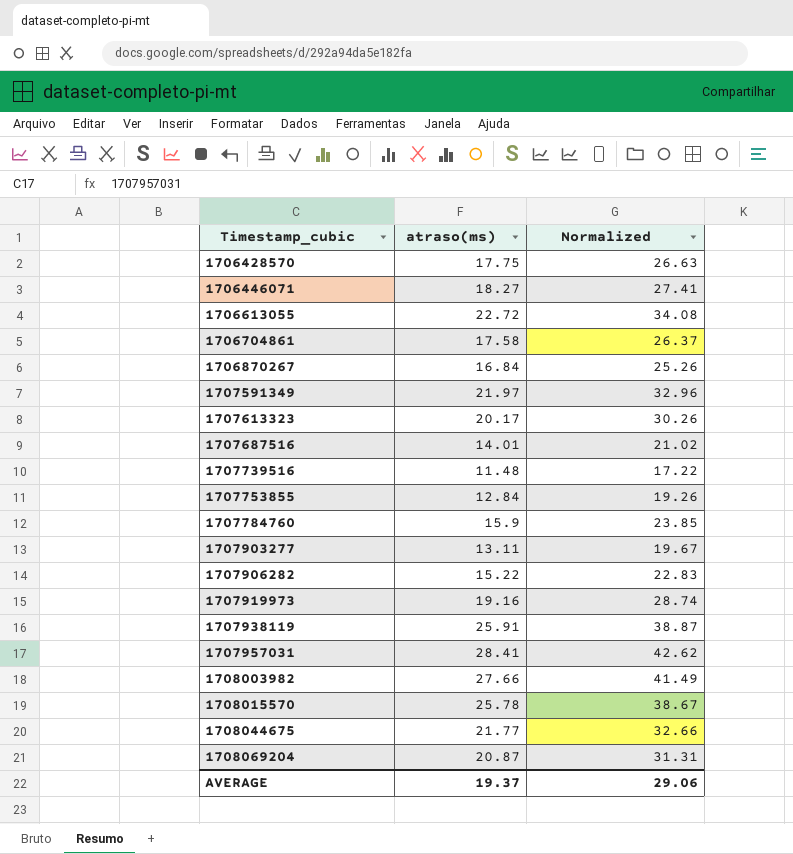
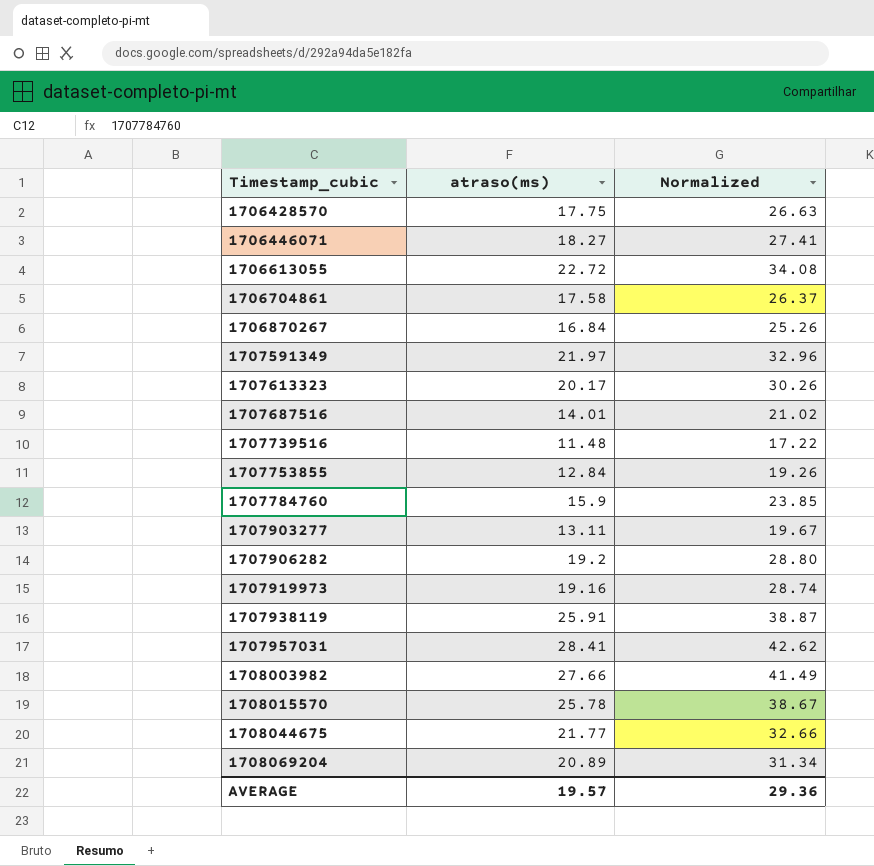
1707906282 | atraso(ms): 15.22 -> 19.2
1707906282 | Normalized: 22.83 -> 28.80
1708069204 | atraso(ms): 20.87 -> 20.89
1708069204 | Normalized: 31.31 -> 31.34
AVERAGE | atraso(ms): 19.37 -> 19.57
AVERAGE | Normalized: 29.06 -> 29.36

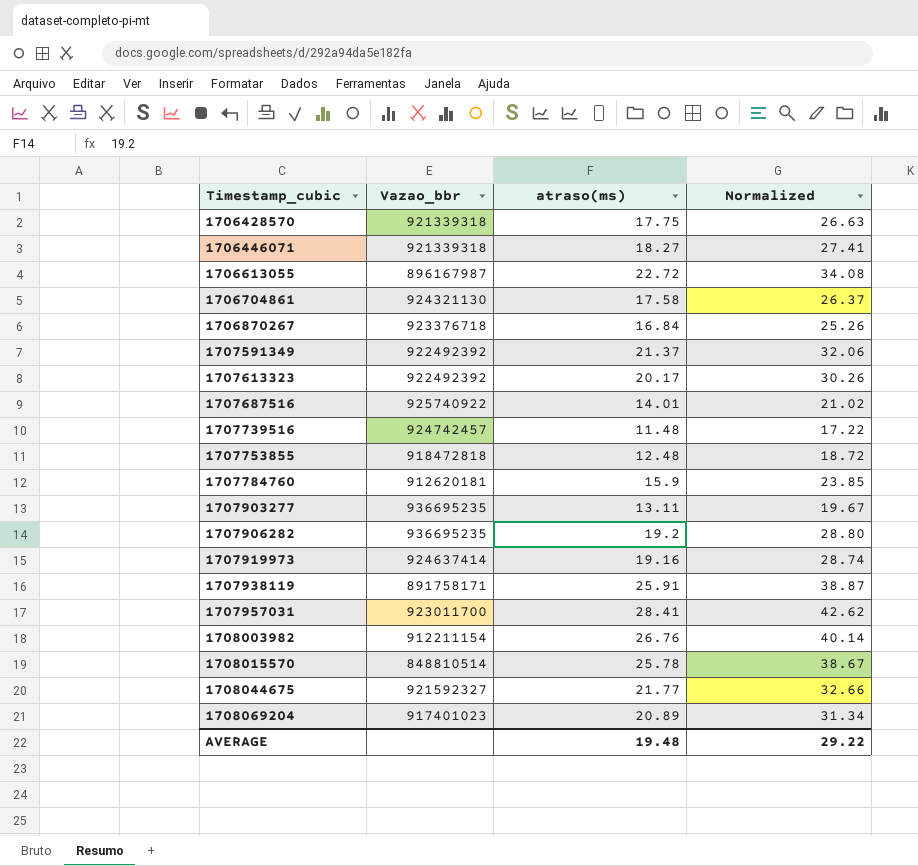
column Vazao_bbr | position: none -> 2
1707591349 | atraso(ms): 21.97 -> 21.37
1707591349 | Normalized: 32.96 -> 32.06
1707753855 | atraso(ms): 12.84 -> 12.48
1707753855 | Normalized: 19.26 -> 18.72
1708003982 | atraso(ms): 27.66 -> 26.76
1708003982 | Normalized: 41.49 -> 40.14
AVERAGE | atraso(ms): 19.57 -> 19.48
AVERAGE | Normalized: 29.36 -> 29.22

